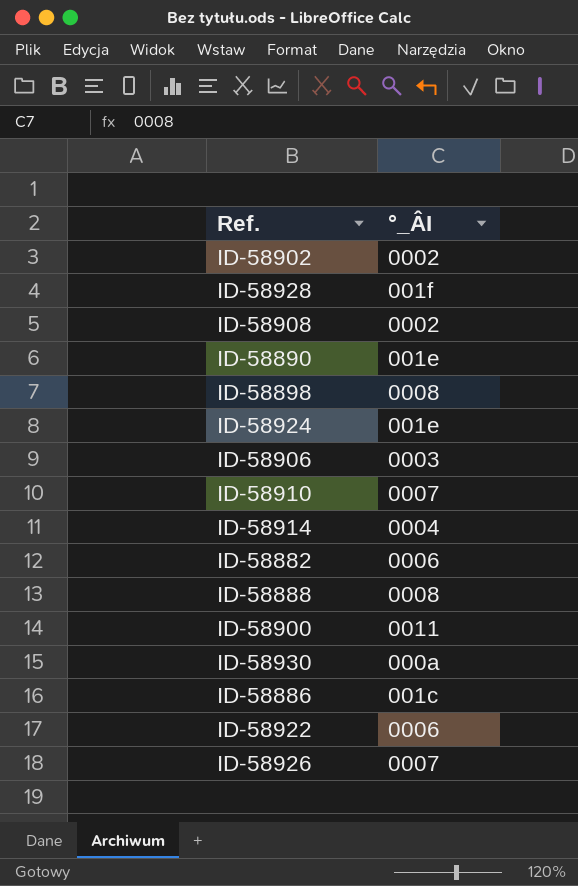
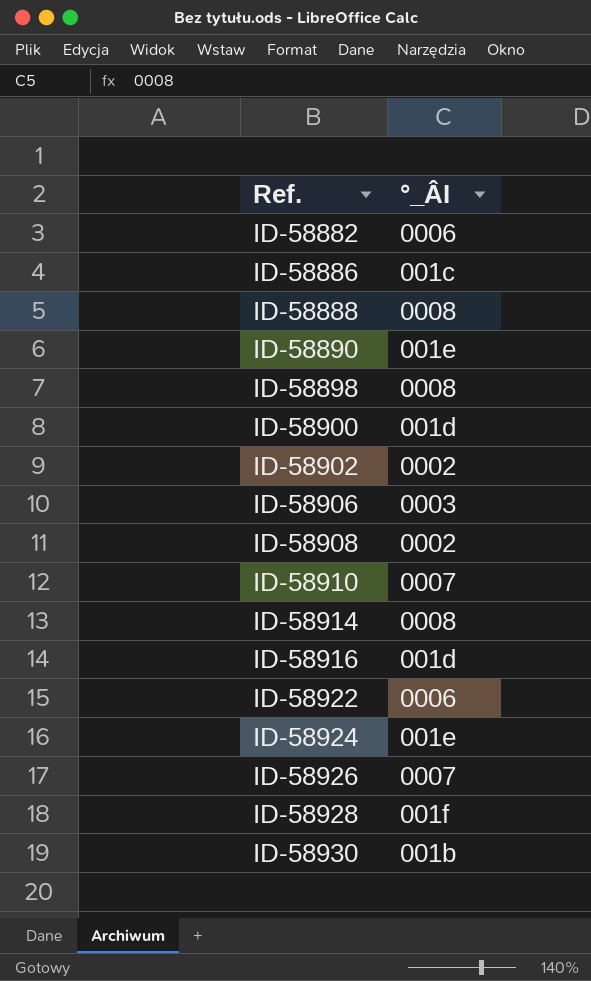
row order: none -> Ref. ascending
ID-58900 | °_ÂI: 0011 -> 001d
ID-58914 | °_ÂI: 0004 -> 0008
row ID-58916: none -> 001d
ID-58930 | °_ÂI: 000a -> 001b

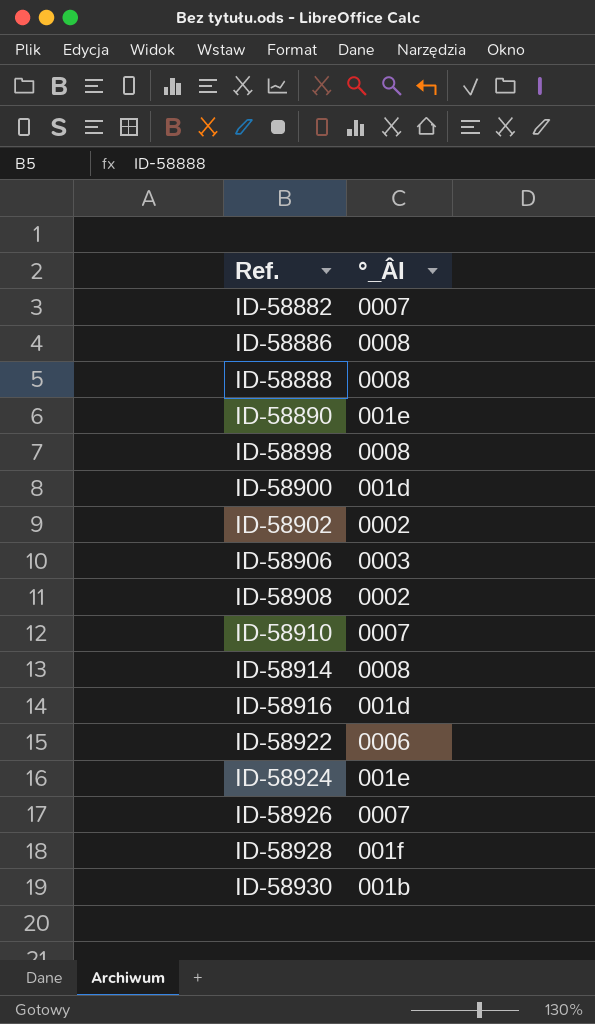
ID-58882 | °_ÂI: 0006 -> 0007
ID-58886 | °_ÂI: 001c -> 0008

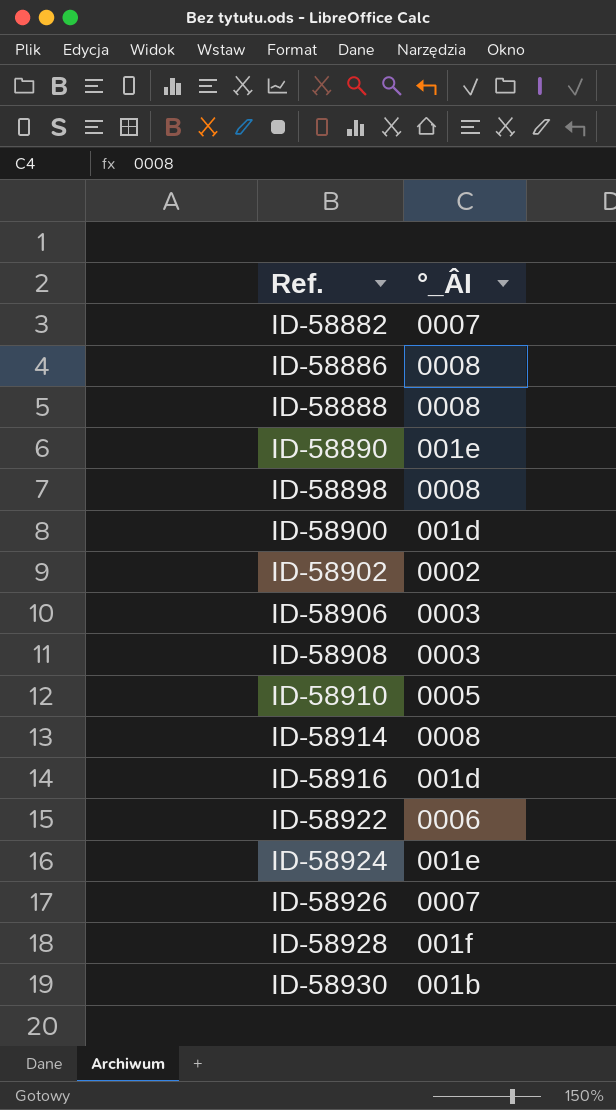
ID-58908 | °_ÂI: 0002 -> 0003
ID-58910 | °_ÂI: 0007 -> 0005

